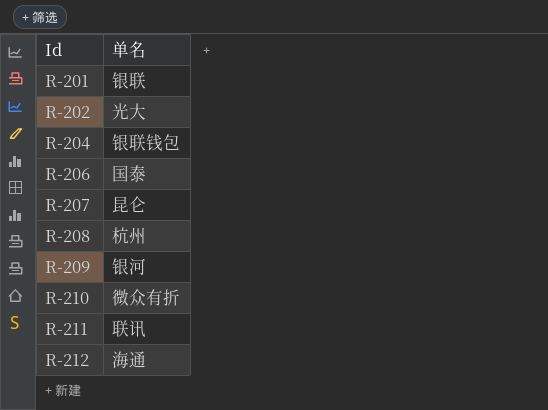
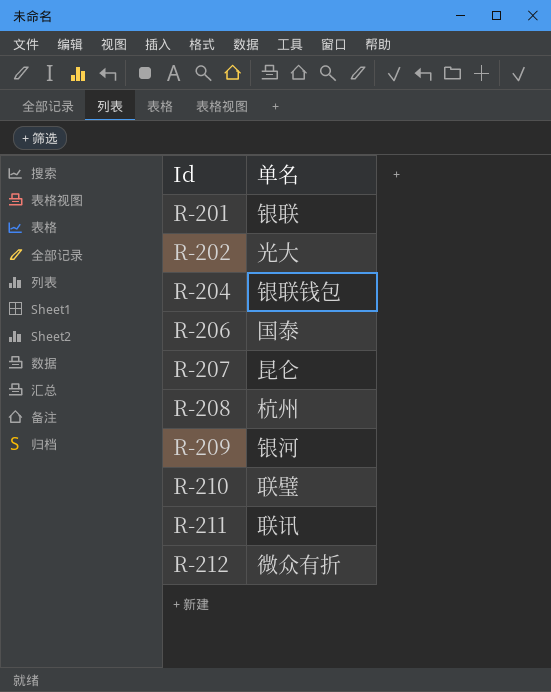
R-210 | 单名: 微众有折 -> 联璧
R-212 | 单名: 海通 -> 微众有折

